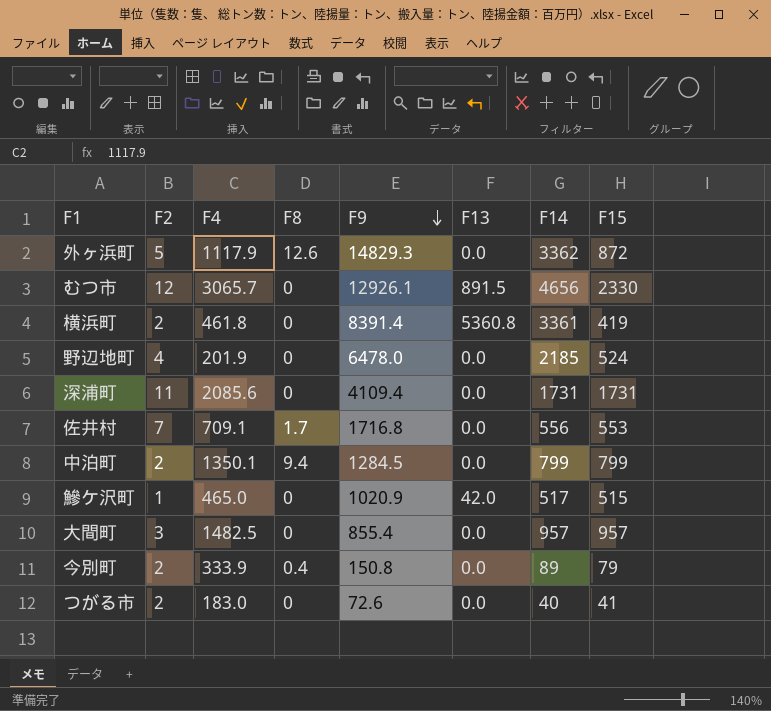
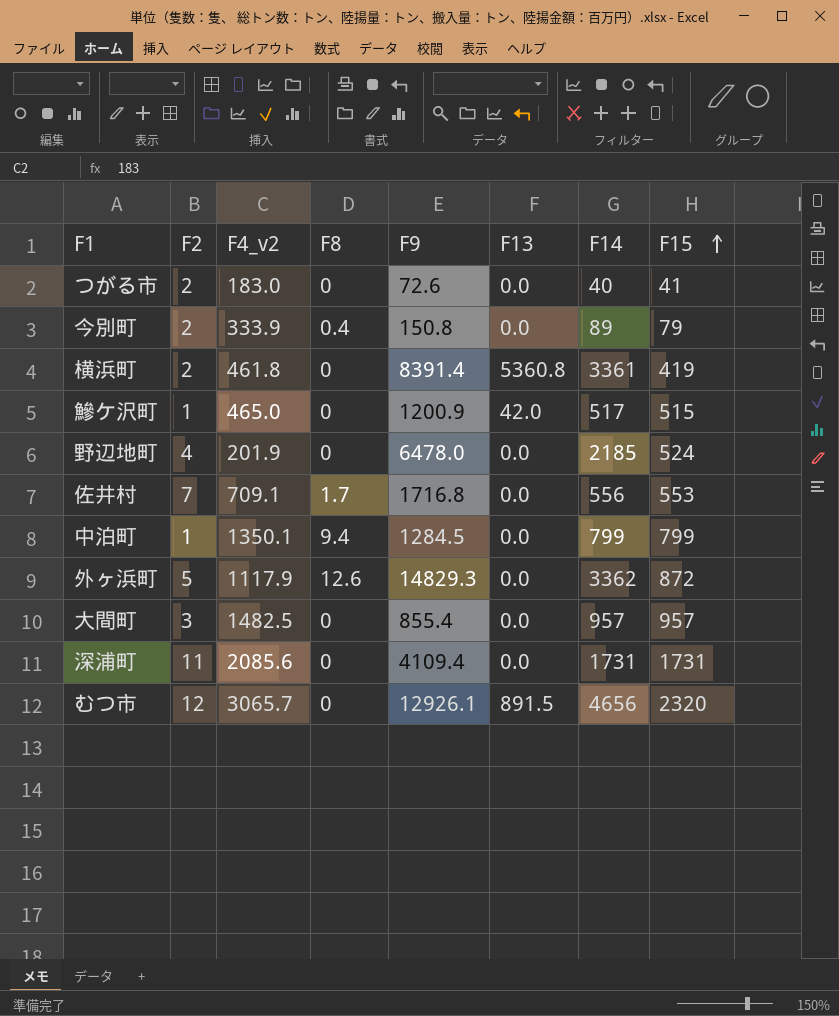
row order: F9 descending -> F15 ascending
column name: F4 -> F4_v2
鰺ケ沢町 | F9: 1020.9 -> 1200.9
中泊町 | F2: 2 -> 1
むつ市 | F15: 2330 -> 2320

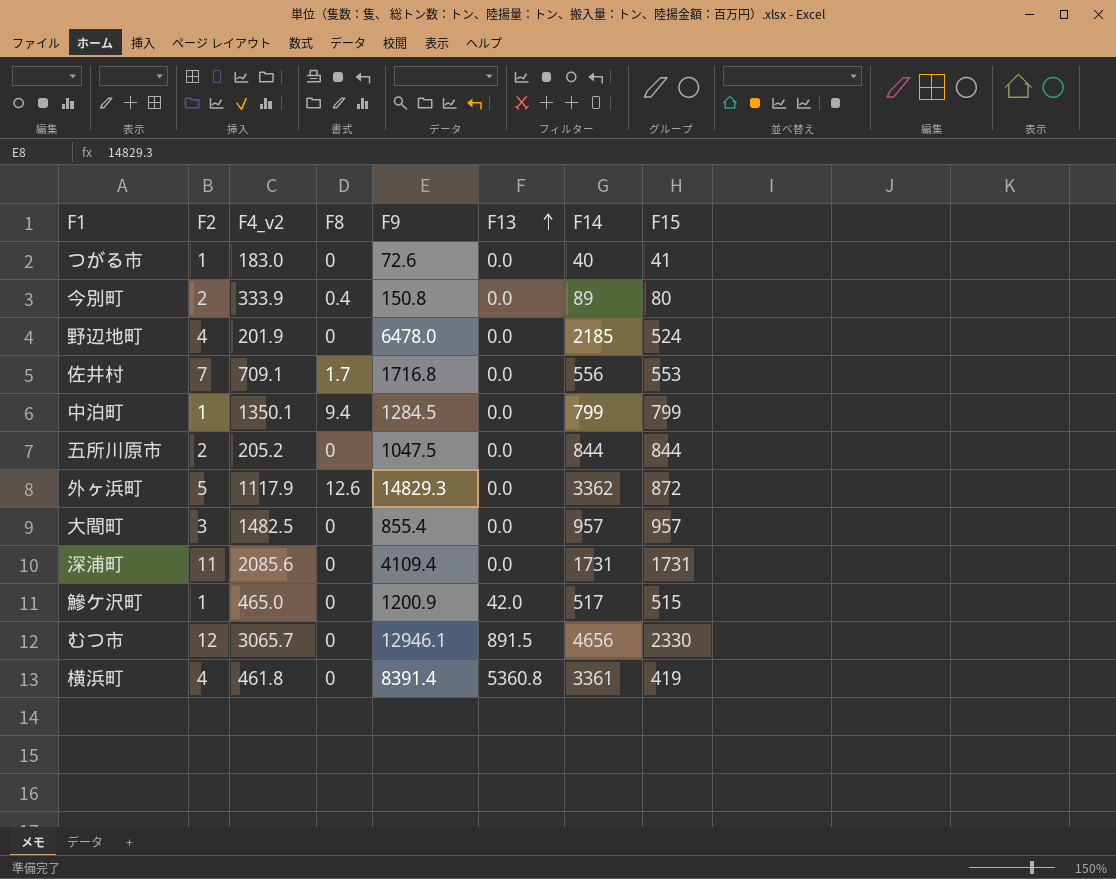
row order: F15 ascending -> F13 ascending
つがる市 | F2: 2 -> 1
今別町 | F15: 79 -> 80
row 五所川原市: none -> 2 | 205.2 | 0 | 1047.5 | 0.0 | 844 | 844
むつ市 | F9: 12926.1 -> 12946.1
むつ市 | F15: 2320 -> 2330
横浜町 | F2: 2 -> 4

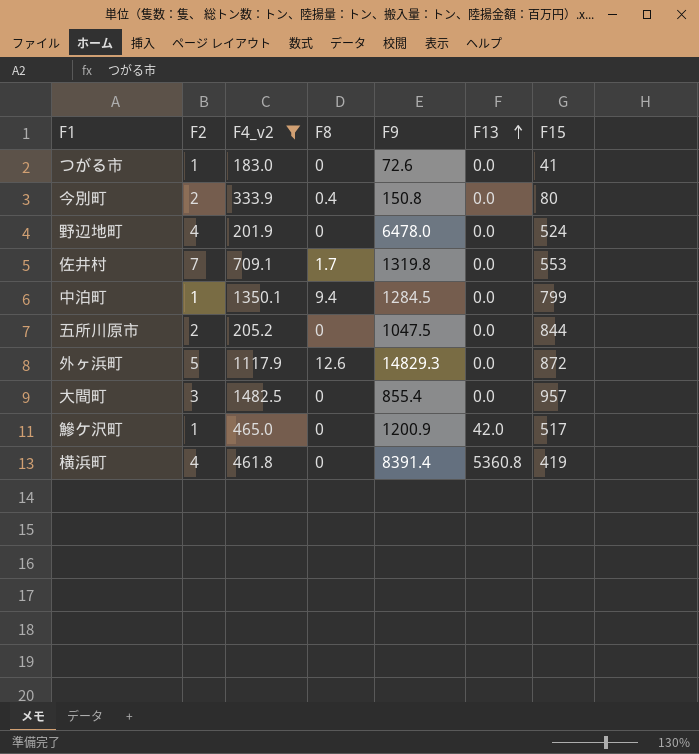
filter: none -> F4_v2 <= 1482.5
column F14 | position: 7 -> none
佐井村 | F9: 1716.8 -> 1319.8
鰺ケ沢町 | F15: 515 -> 517

